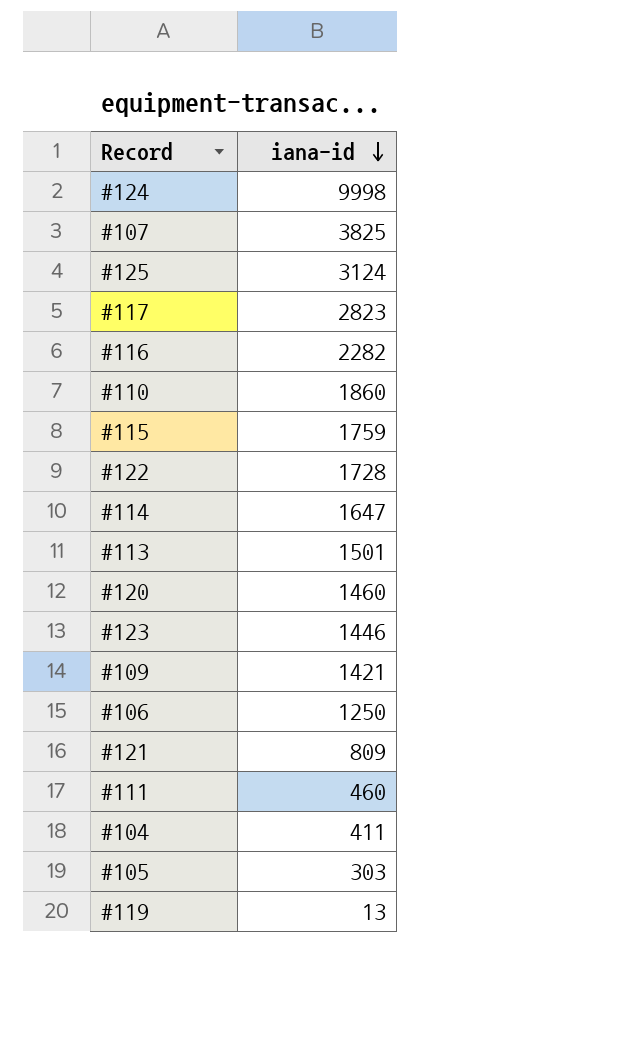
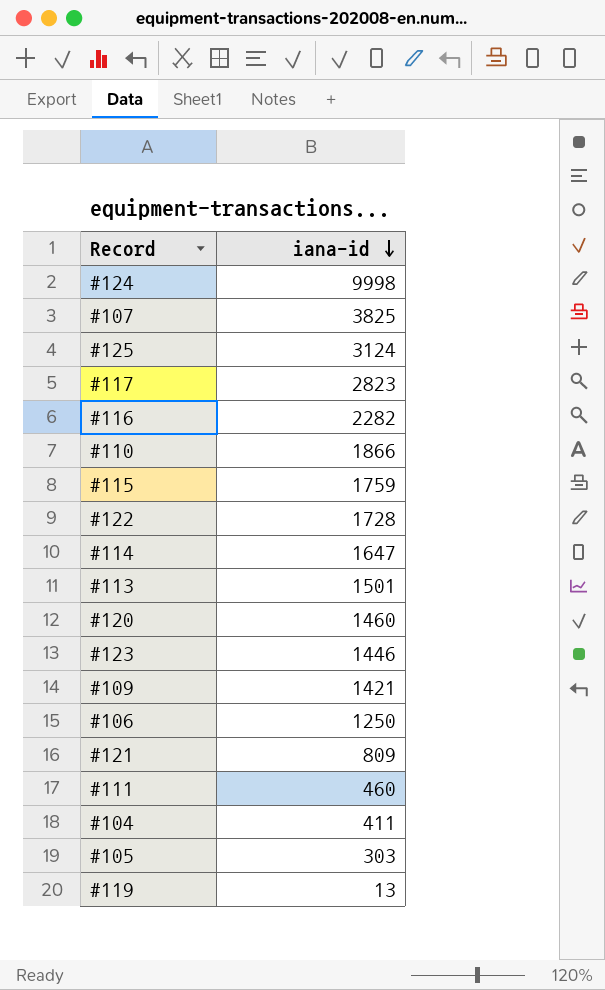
#110 | iana-id: 1860 -> 1866

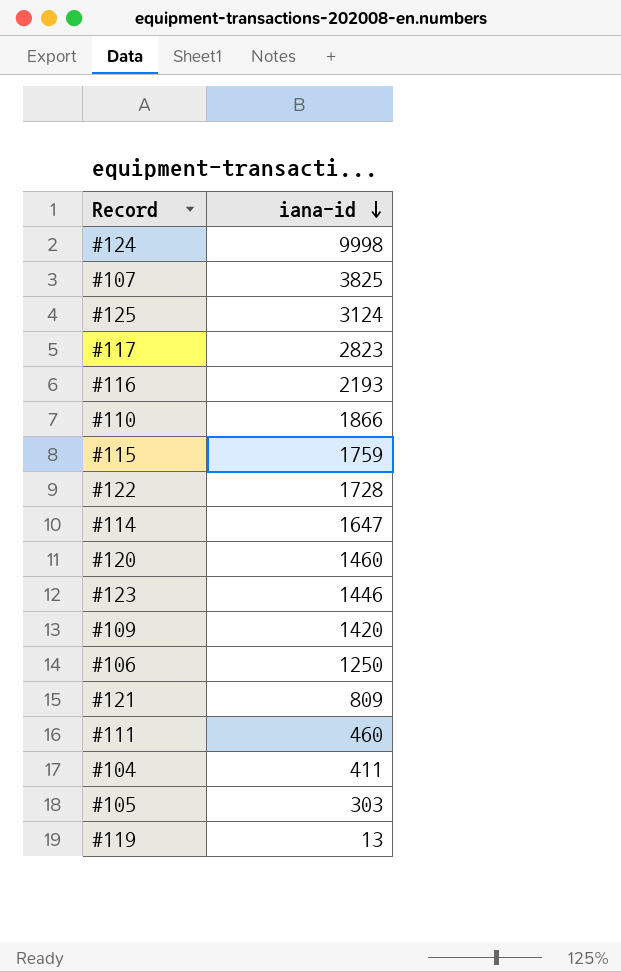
row #113: 1501 -> none
#116 | iana-id: 2282 -> 2193
#109 | iana-id: 1421 -> 1420

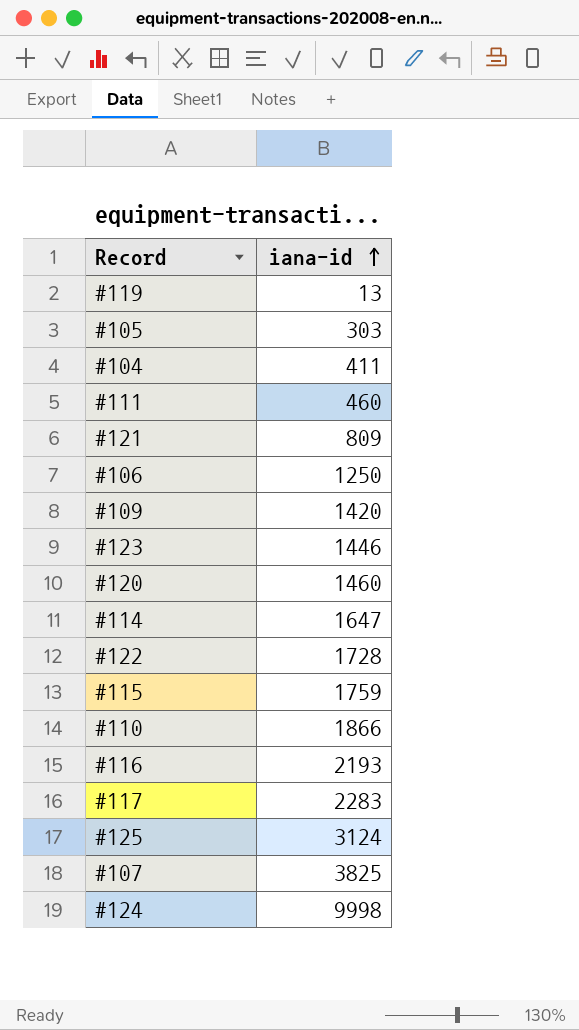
row order: iana-id descending -> iana-id ascending
#117 | iana-id: 2823 -> 2283

